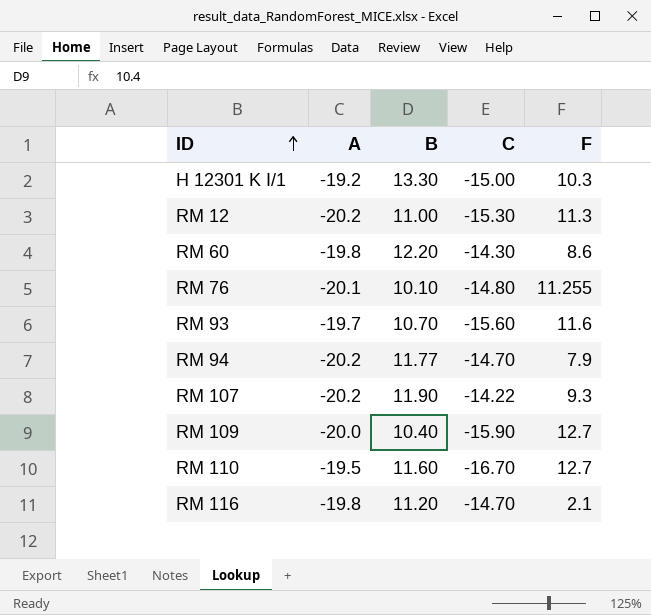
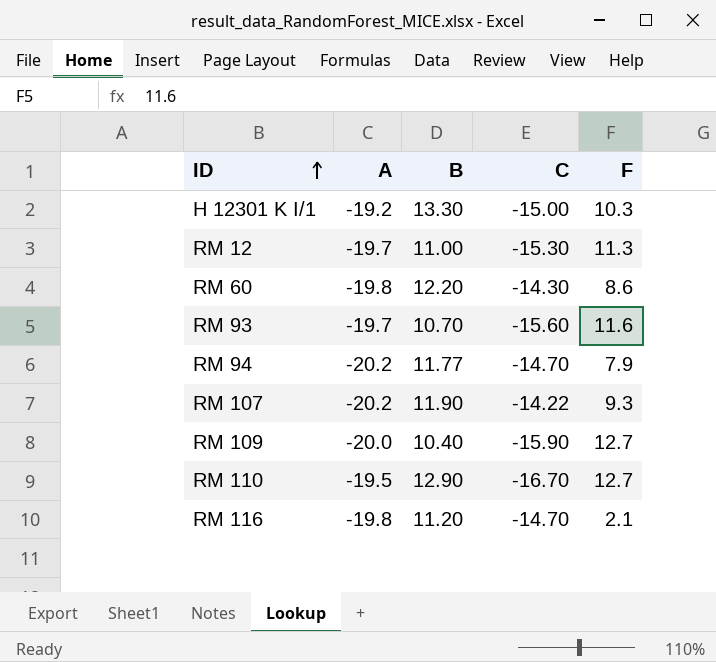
row RM 76: -20.1 | 10.10 | -14.80 | 11.255 -> none
RM 12 | A: -20.2 -> -19.7
RM 110 | B: 11.60 -> 12.90

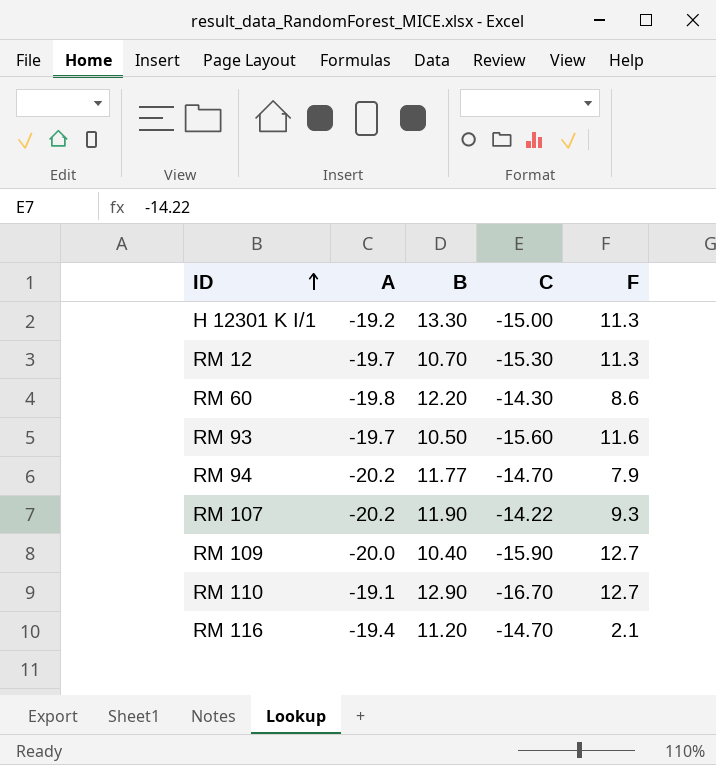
H 12301 K I/1 | F: 10.3 -> 11.3
RM 12 | B: 11.00 -> 10.70
RM 93 | B: 10.70 -> 10.50
RM 110 | A: -19.5 -> -19.1
RM 116 | A: -19.8 -> -19.4

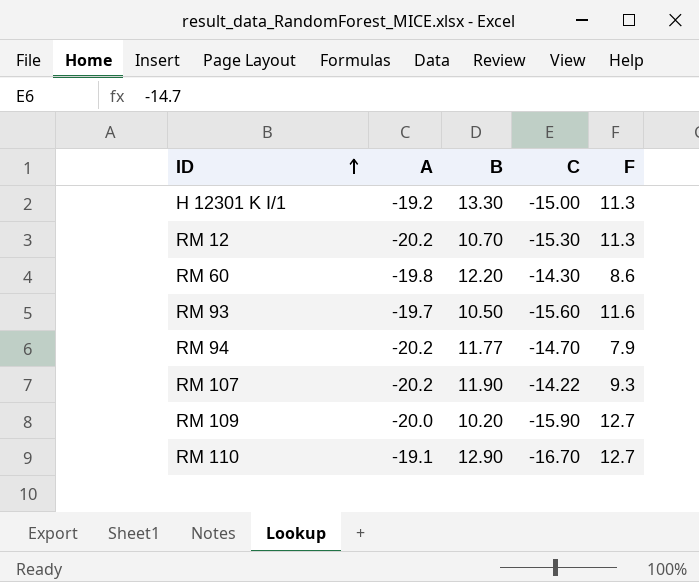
row RM 116: -19.4 | 11.20 | -14.70 | 2.1 -> none
RM 12 | A: -19.7 -> -20.2
RM 109 | B: 10.40 -> 10.20

